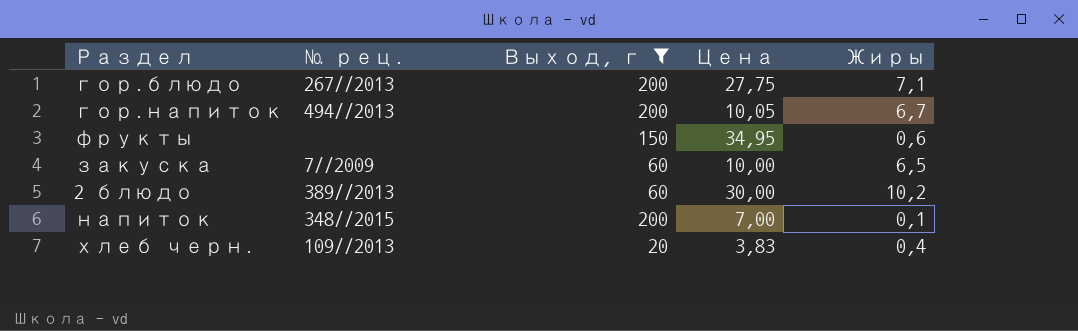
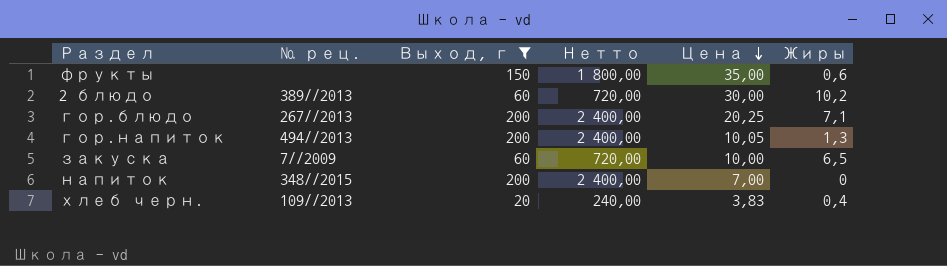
row order: none -> Цена descending
column Нетто | formula: none -> [Выход, г] * 12
фрукты | Цена: 34,95 -> 35,00
гор.блюдо | Цена: 27,75 -> 20,25
гор.напиток | Жиры: 6,7 -> 1,3
напиток | Жиры: 0,1 -> 0

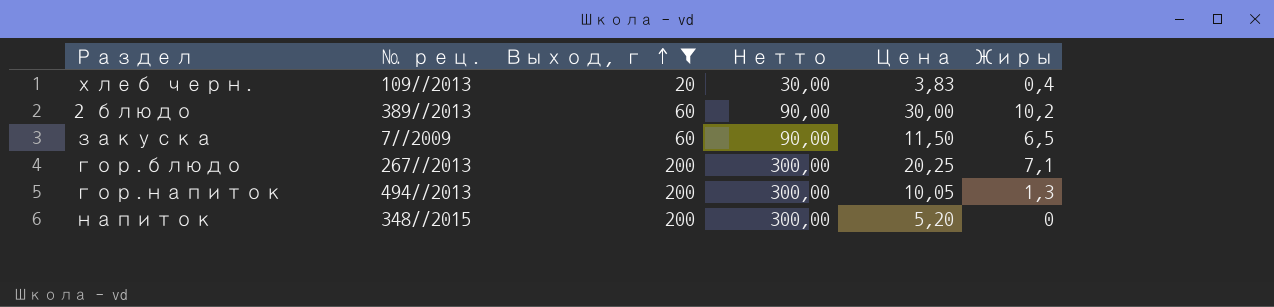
row order: Цена descending -> Выход, г ascending
column Нетто | formula: [Выход, г] * 12 -> [Выход, г] * 1,5
row фрукты: none | 150 | 1 800,00 | 35,00 | 0,6 -> none
закуска | Цена: 10,00 -> 11,50
напиток | Цена: 7,00 -> 5,20

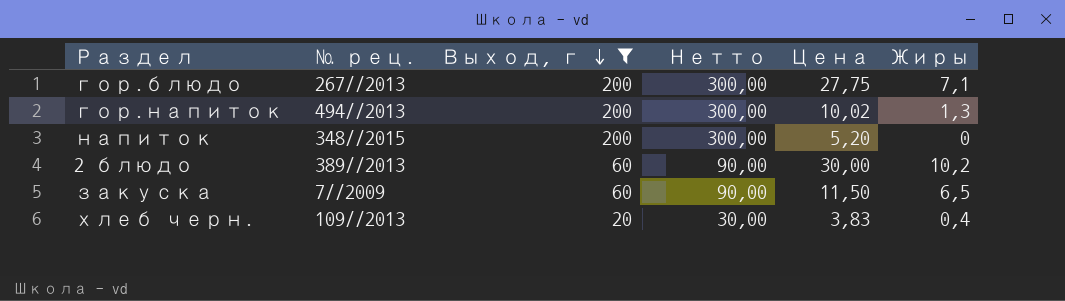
row order: Выход, г ascending -> Выход, г descending
гор.блюдо | Цена: 20,25 -> 27,75
гор.напиток | Цена: 10,05 -> 10,02

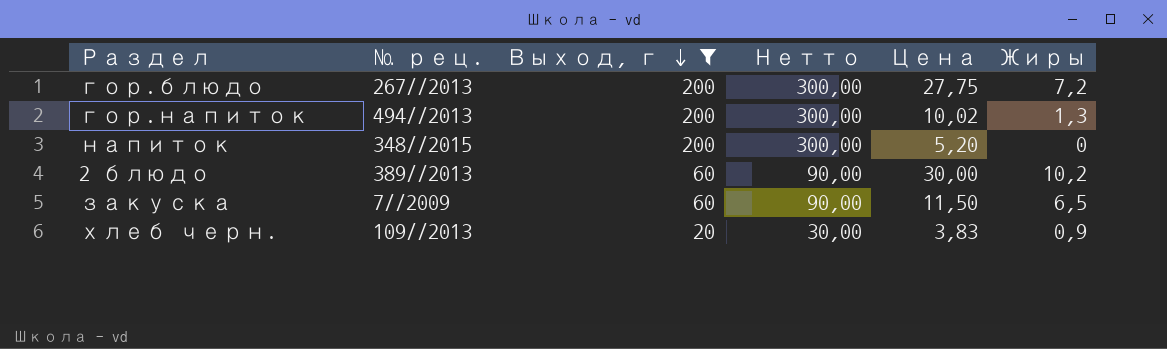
гор.блюдо | Жиры: 7,1 -> 7,2
хлеб черн. | Жиры: 0,4 -> 0,9

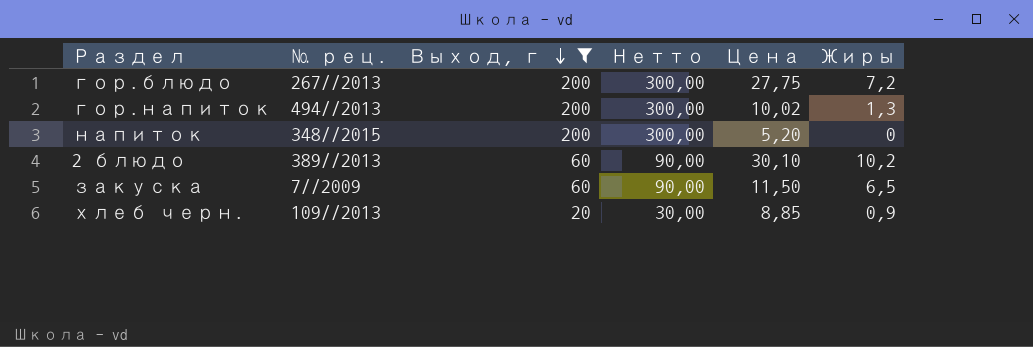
2 блюдо | Цена: 30,00 -> 30,10
хлеб черн. | Цена: 3,83 -> 8,85

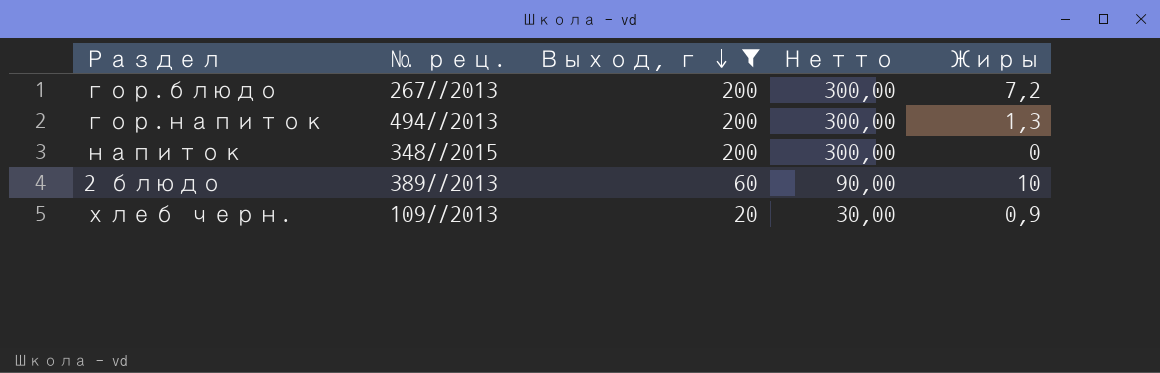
column Цена | position: 5 -> none
row закуска: 7//2009 | 60 | 90,00 | 11,50 | 6,5 -> none
2 блюдо | Жиры: 10,2 -> 10

